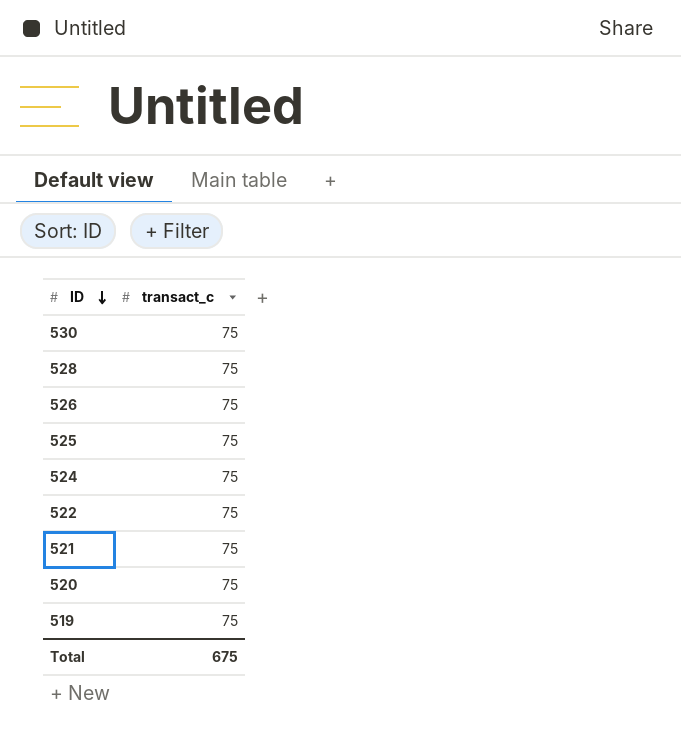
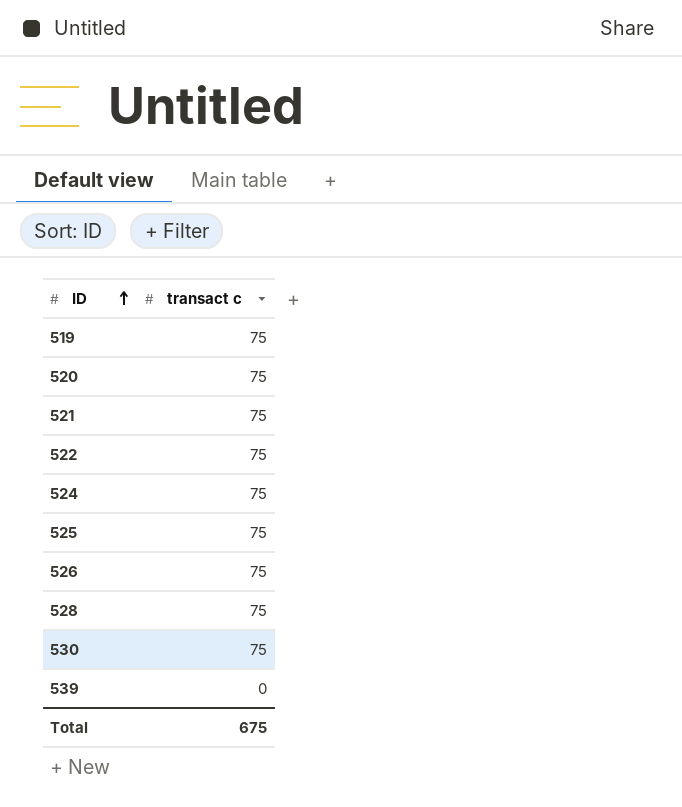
row order: ID descending -> ID ascending
column name: transact_c -> transact c
row 539: none -> 0

